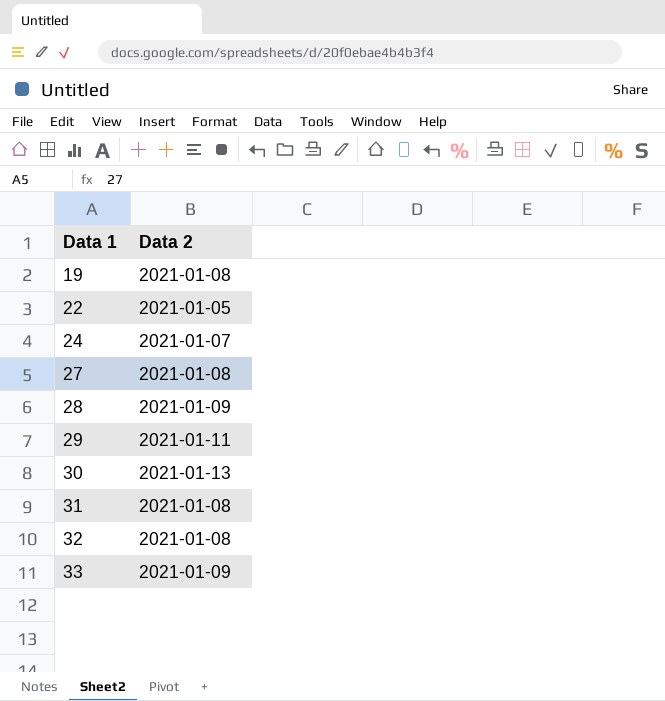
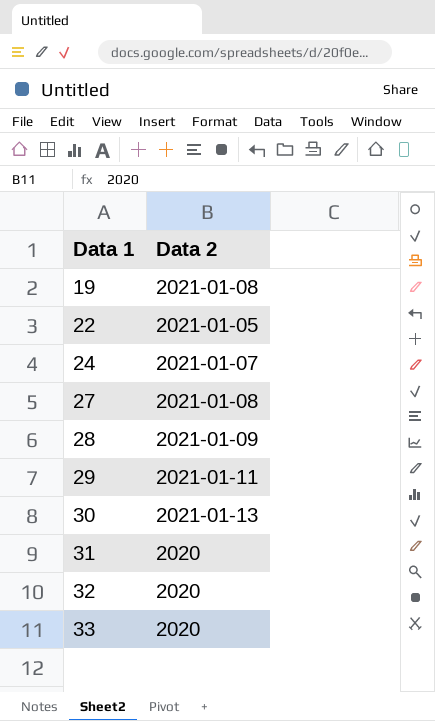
31 | Data 2: 2021-01-08 -> 2020
32 | Data 2: 2021-01-08 -> 2020
33 | Data 2: 2021-01-09 -> 2020

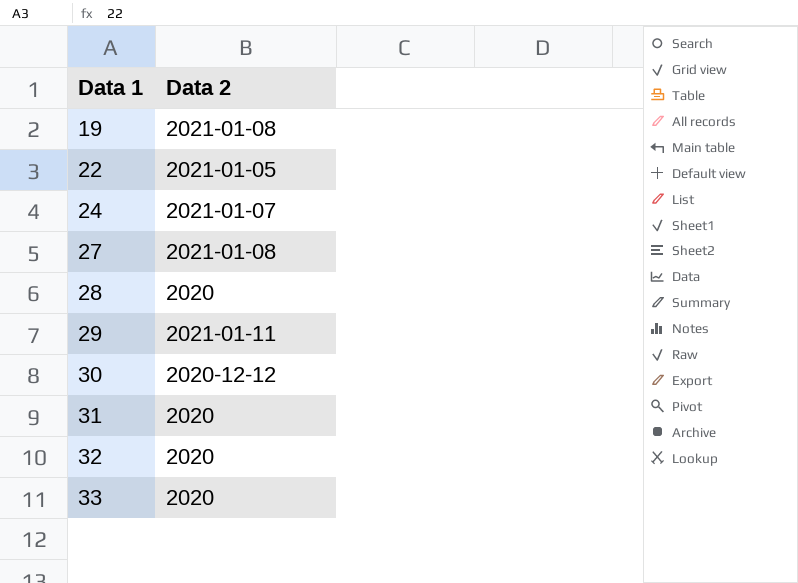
28 | Data 2: 2021-01-09 -> 2020
30 | Data 2: 2021-01-13 -> 2020-12-12

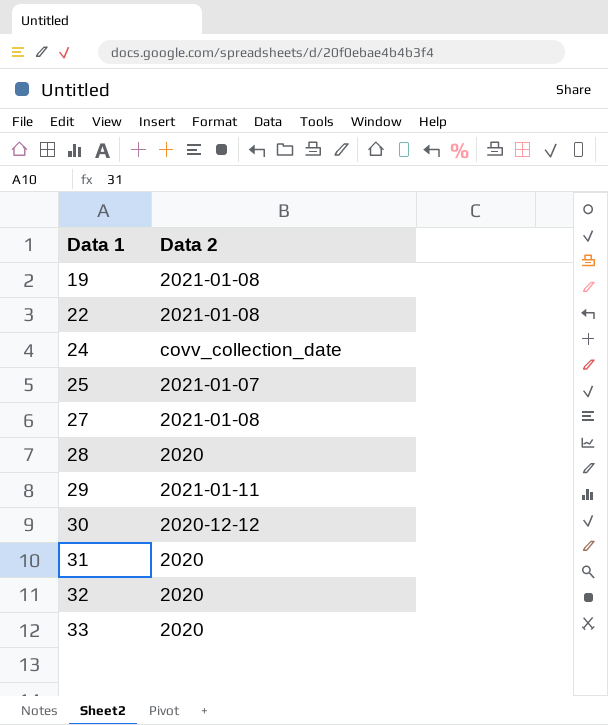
22 | Data 2: 2021-01-05 -> 2021-01-08
24 | Data 2: 2021-01-07 -> covv_collection_date
row 25: none -> 2021-01-07

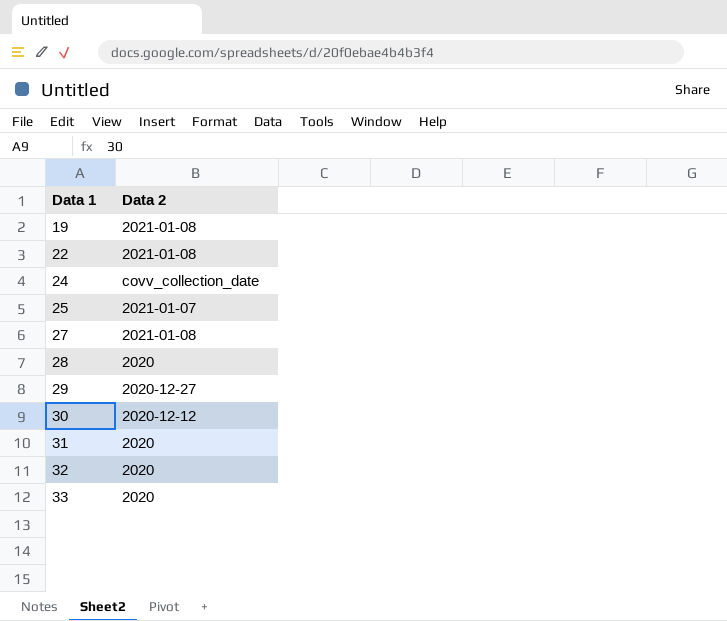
29 | Data 2: 2021-01-11 -> 2020-12-27

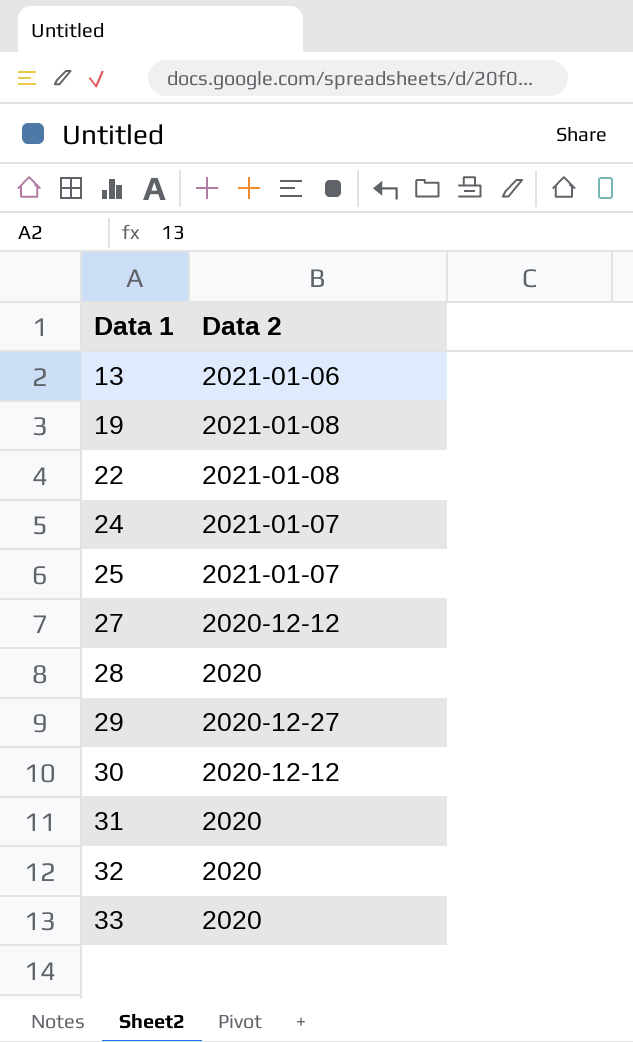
row 13: none -> 2021-01-06
24 | Data 2: covv_collection_date -> 2021-01-07
27 | Data 2: 2021-01-08 -> 2020-12-12

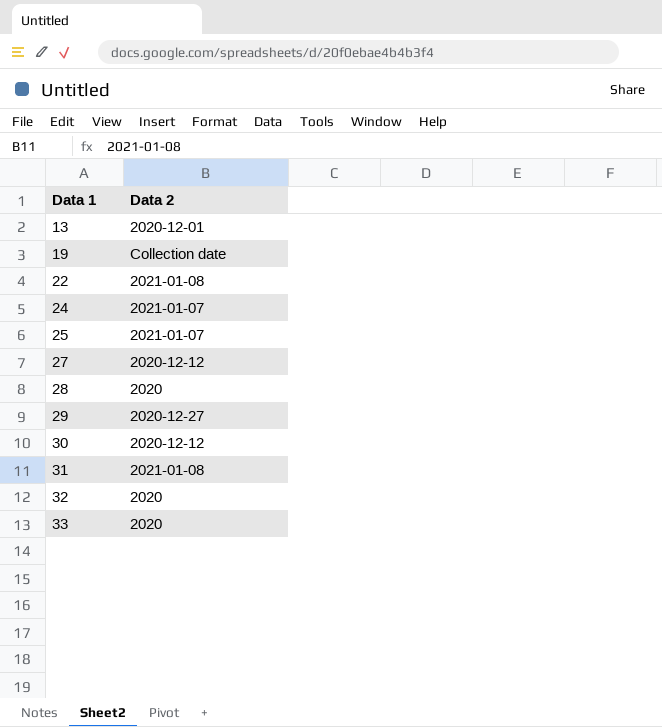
13 | Data 2: 2021-01-06 -> 2020-12-01
19 | Data 2: 2021-01-08 -> Collection date
31 | Data 2: 2020 -> 2021-01-08

